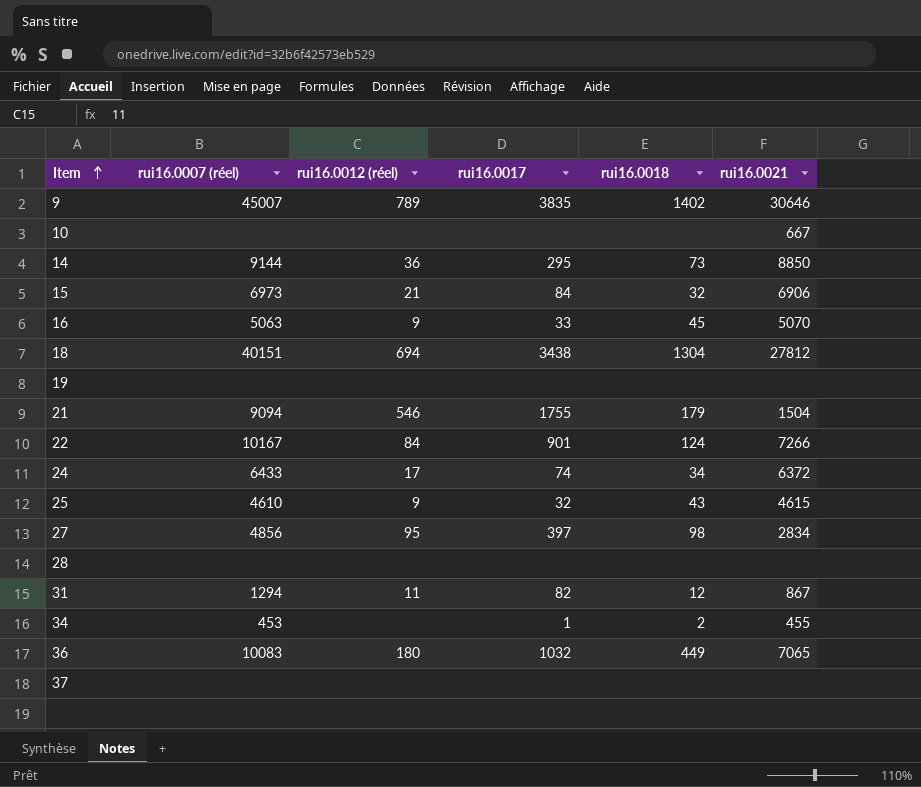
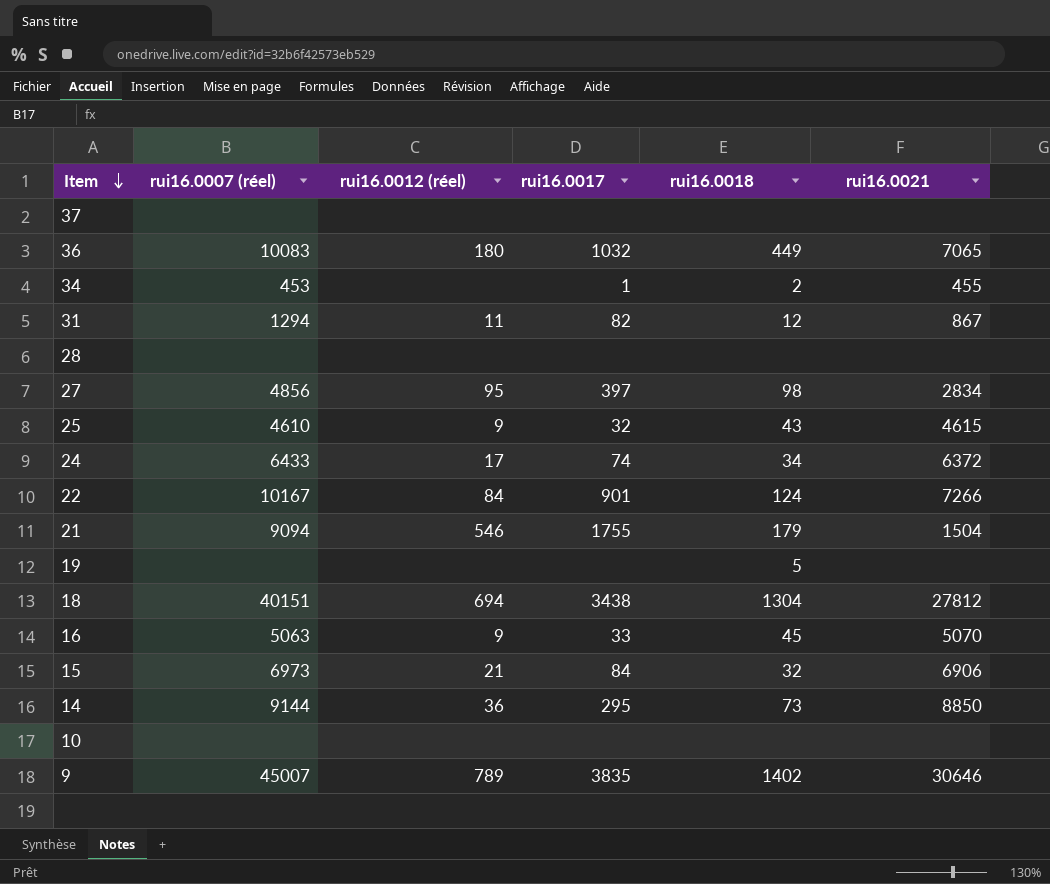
row order: Item ascending -> Item descending
19 | rui16.0018: none -> 5
10 | rui16.0021: 667 -> none

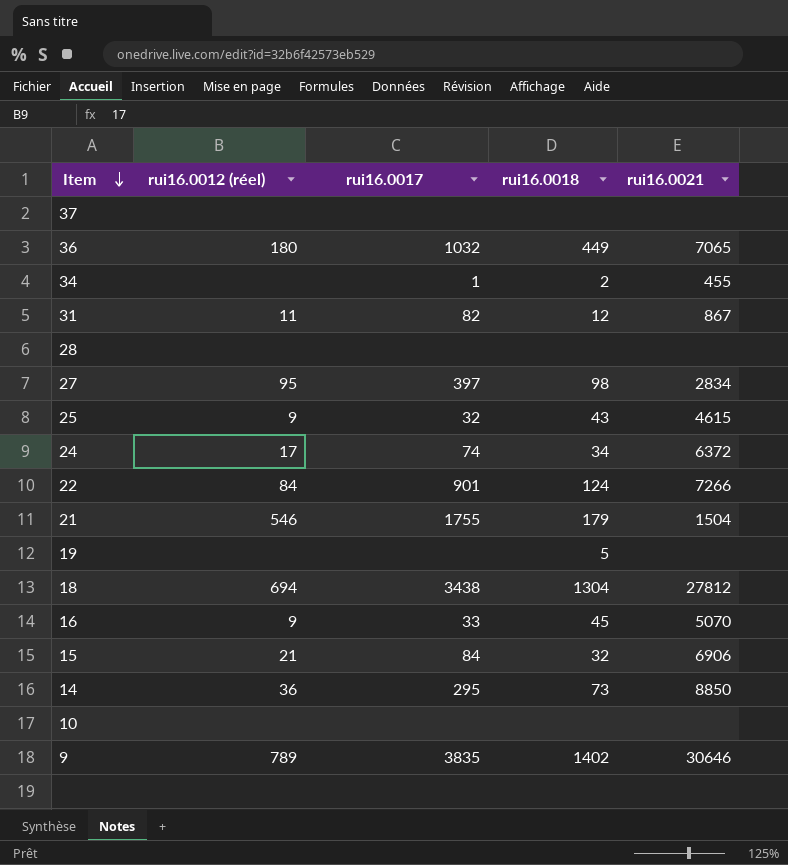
column rui16.0007 (réel) | position: 2 -> none

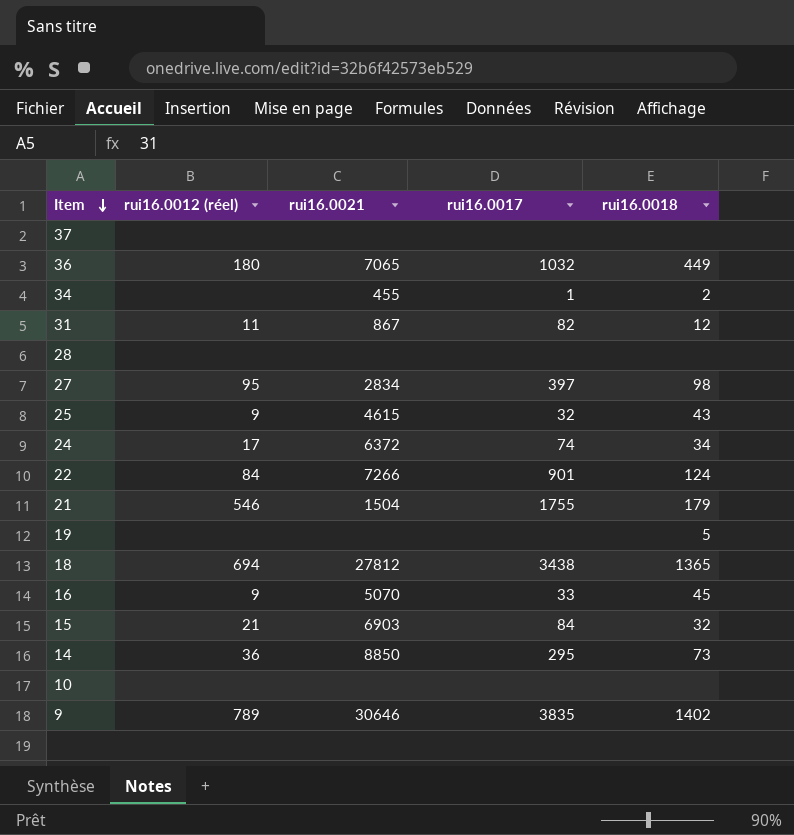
column rui16.0021 | position: 5 -> 3
18 | rui16.0018: 1304 -> 1365
15 | rui16.0021: 6906 -> 6903

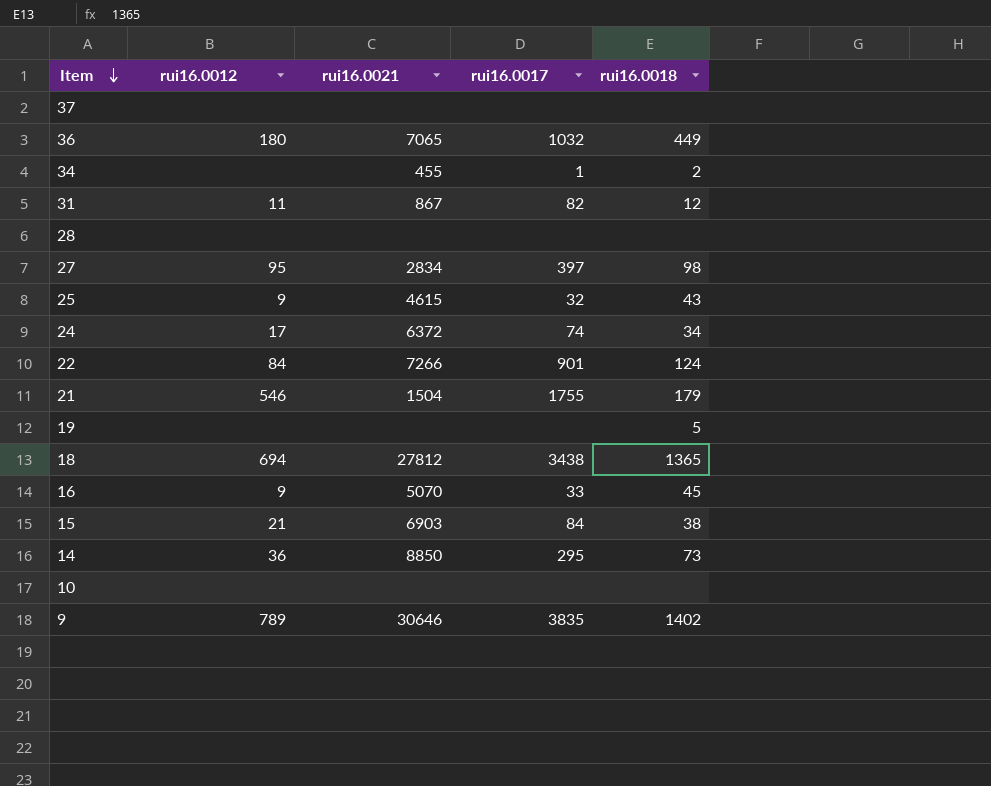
column name: rui16.0012 (réel) -> rui16.0012
15 | rui16.0018: 32 -> 38

